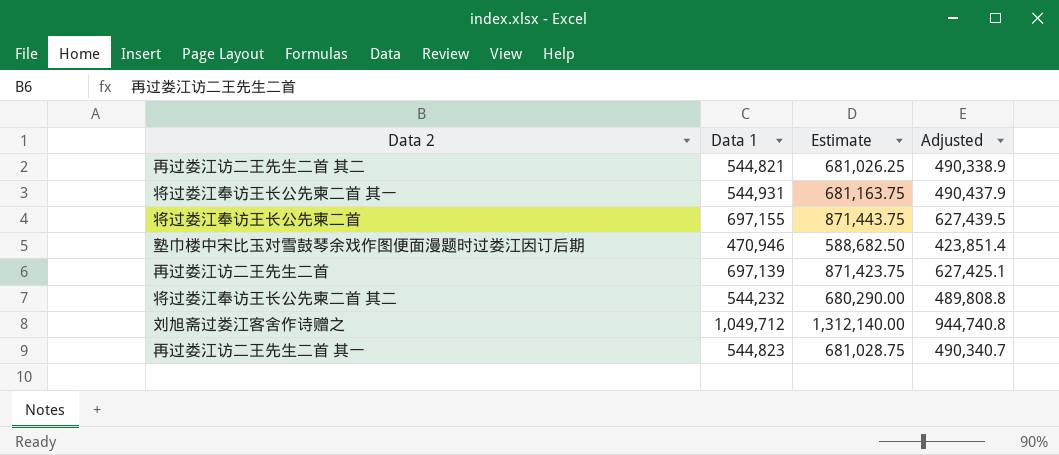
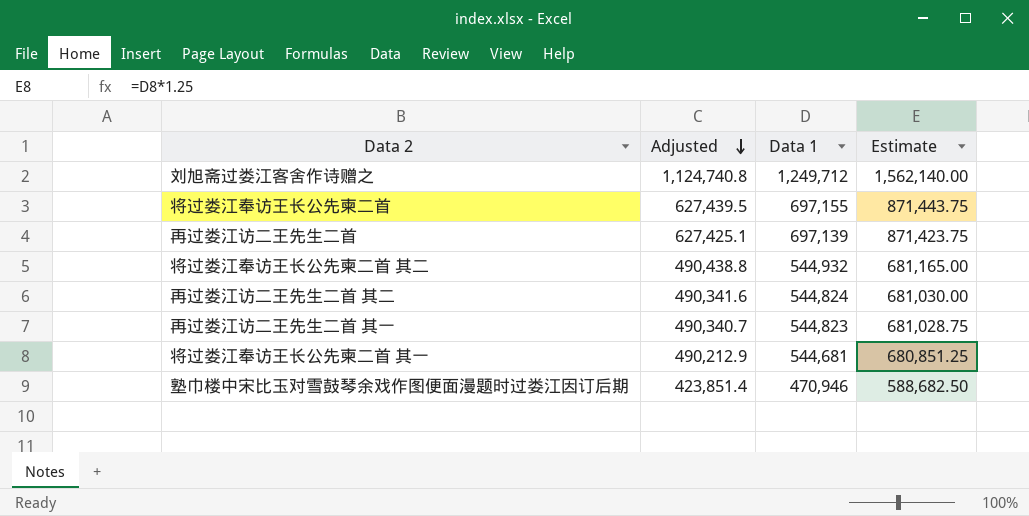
row order: none -> Adjusted descending
column Adjusted | position: 4 -> 2
刘旭斋过娄江客舍作诗赠之 | Adjusted: 944,740.8 -> 1,124,740.8
刘旭斋过娄江客舍作诗赠之 | Data 1: 1,049,712 -> 1,249,712
刘旭斋过娄江客舍作诗赠之 | Estimate: 1,312,140.00 -> 1,562,140.00
将过娄江奉访王长公先柬二首 其二 | Adjusted: 489,808.8 -> 490,438.8
将过娄江奉访王长公先柬二首 其二 | Data 1: 544,232 -> 544,932
将过娄江奉访王长公先柬二首 其二 | Estimate: 680,290.00 -> 681,165.00
再过娄江访二王先生二首 其二 | Adjusted: 490,338.9 -> 490,341.6
再过娄江访二王先生二首 其二 | Data 1: 544,821 -> 544,824
再过娄江访二王先生二首 其二 | Estimate: 681,026.25 -> 681,030.00
将过娄江奉访王长公先柬二首 其一 | Adjusted: 490,437.9 -> 490,212.9
将过娄江奉访王长公先柬二首 其一 | Data 1: 544,931 -> 544,681
将过娄江奉访王长公先柬二首 其一 | Estimate: 681,163.75 -> 680,851.25

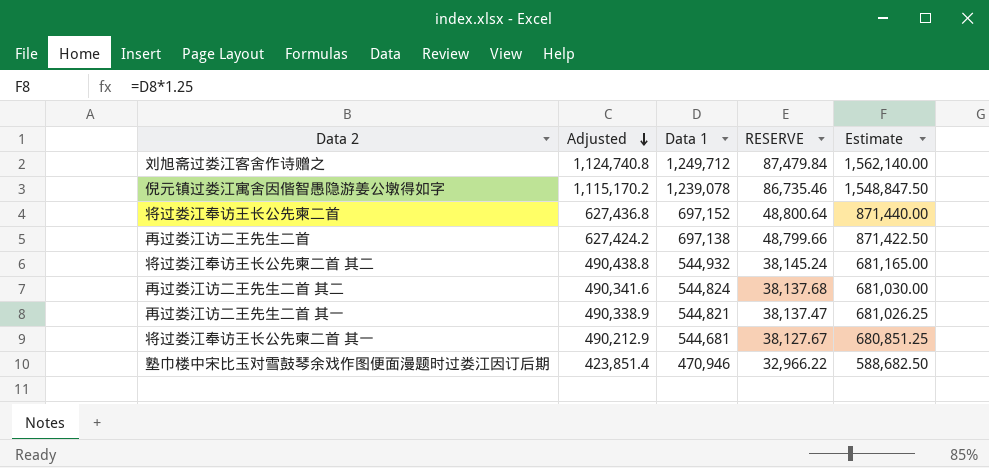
column RESERVE | formula: none -> [Data 1] * 0.07
row 倪元镇过娄江寓舍因偕智愚隐游姜公墩得如字: none -> 1,115,170.2 | 1,239,078 | 86,735.46 | 1,548,847.50
将过娄江奉访王长公先柬二首 | Adjusted: 627,439.5 -> 627,436.8
将过娄江奉访王长公先柬二首 | Data 1: 697,155 -> 697,152
将过娄江奉访王长公先柬二首 | Estimate: 871,443.75 -> 871,440.00
再过娄江访二王先生二首 | Adjusted: 627,425.1 -> 627,424.2
再过娄江访二王先生二首 | Data 1: 697,139 -> 697,138
再过娄江访二王先生二首 | Estimate: 871,423.75 -> 871,422.50
再过娄江访二王先生二首 其一 | Adjusted: 490,340.7 -> 490,338.9
再过娄江访二王先生二首 其一 | Data 1: 544,823 -> 544,821
再过娄江访二王先生二首 其一 | Estimate: 681,028.75 -> 681,026.25

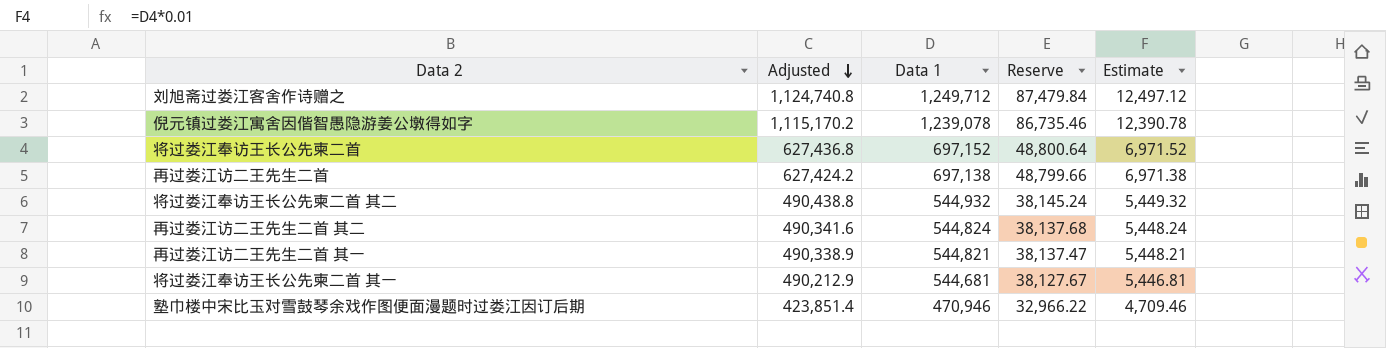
column name: RESERVE -> Reserve
column Estimate | formula: [Data 1] * 1.25 -> [Data 1] * 0.01

